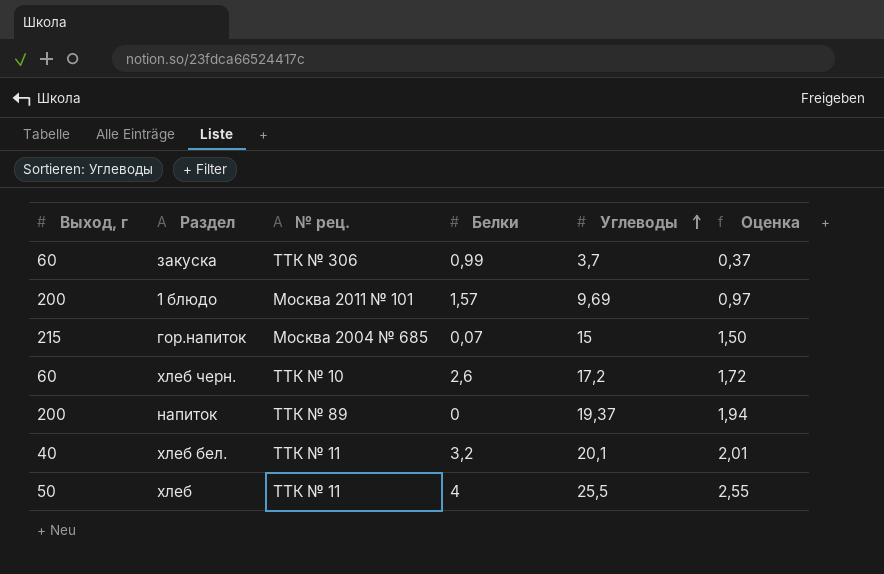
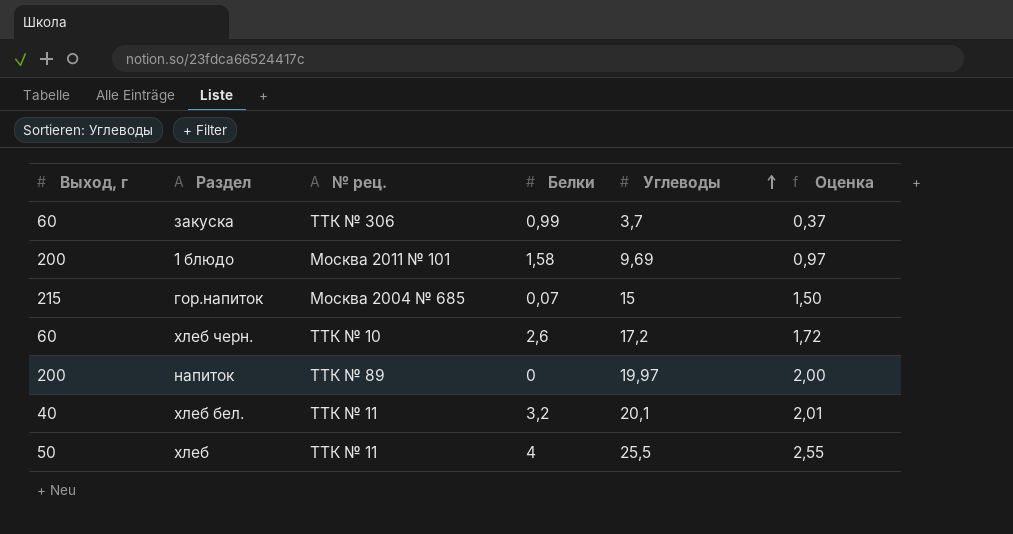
1 блюдо | Белки: 1,57 -> 1,58
напиток | Углеводы: 19,37 -> 19,97
напиток | Оценка: 1,94 -> 2,00

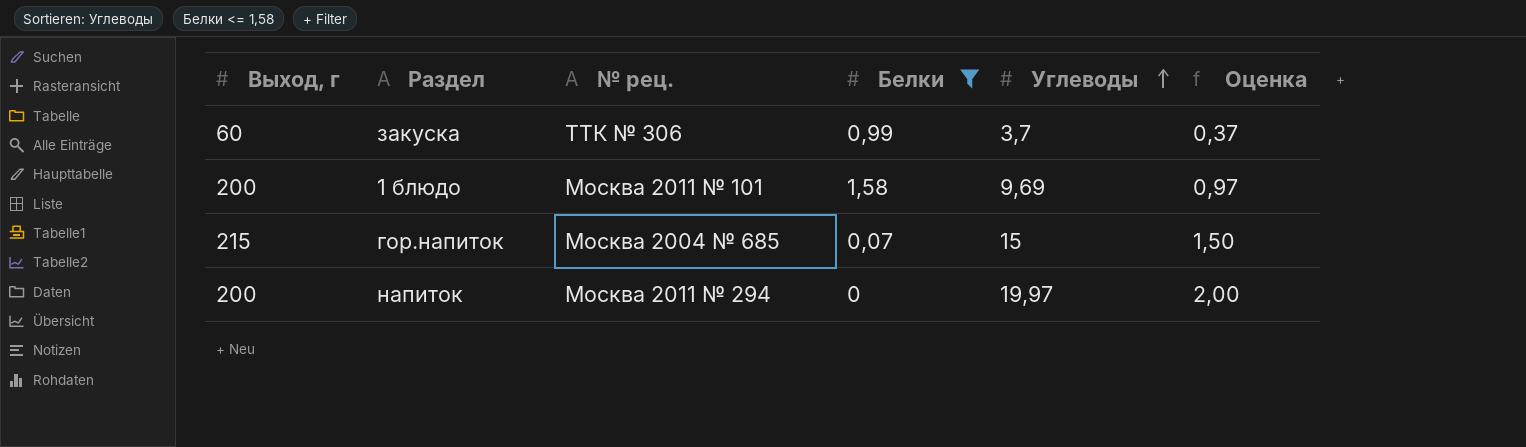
filter: none -> Белки <= 1,58
напиток | № рец.: ТТК № 89 -> Москва 2011 № 294

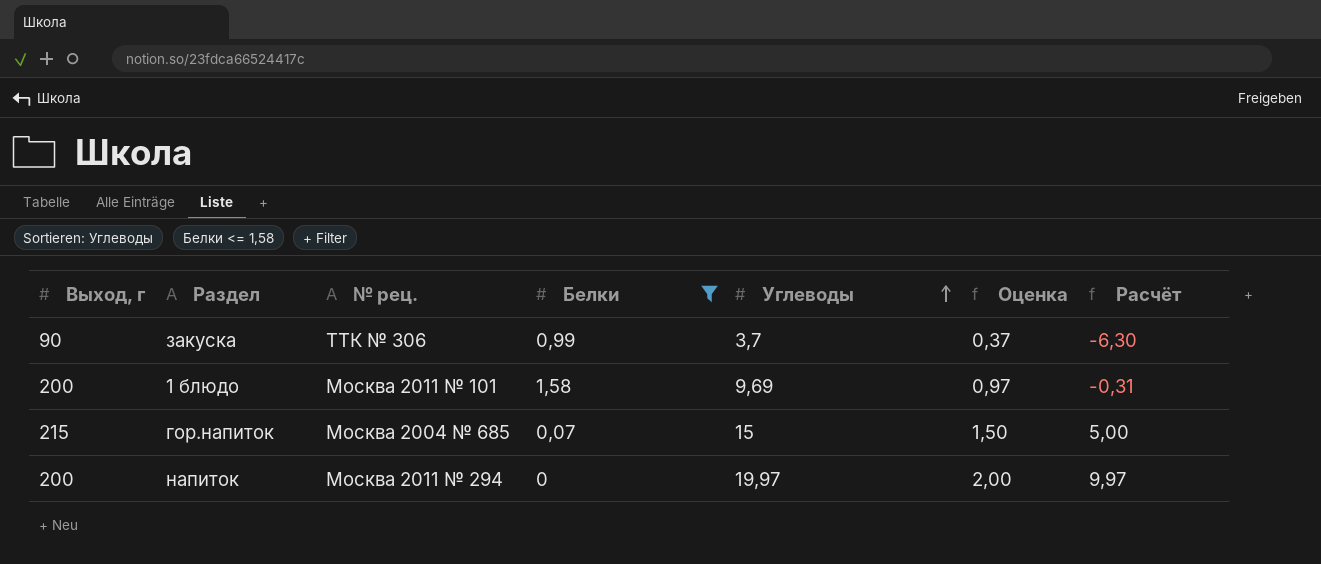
column Расчёт | formula: none -> [Углеводы] - 10
закуска | Выход, г: 60 -> 90

